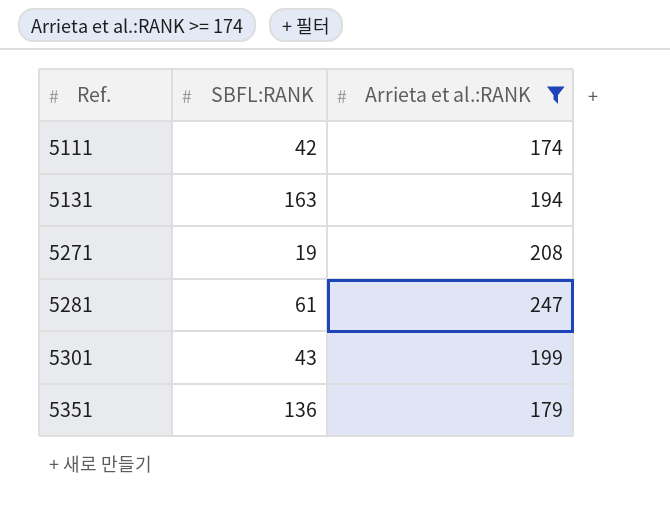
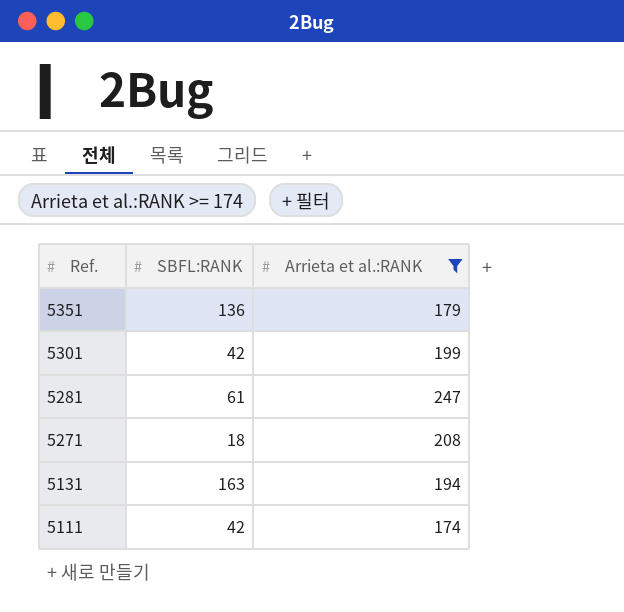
row order: Ref. ascending -> Ref. descending
5301 | SBFL:RANK: 43 -> 42
5271 | SBFL:RANK: 19 -> 18

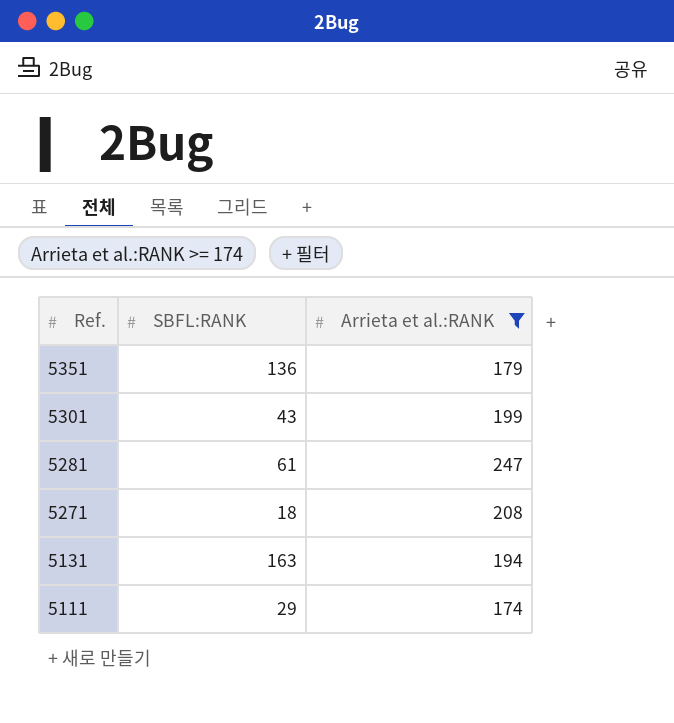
5301 | SBFL:RANK: 42 -> 43
5111 | SBFL:RANK: 42 -> 29

